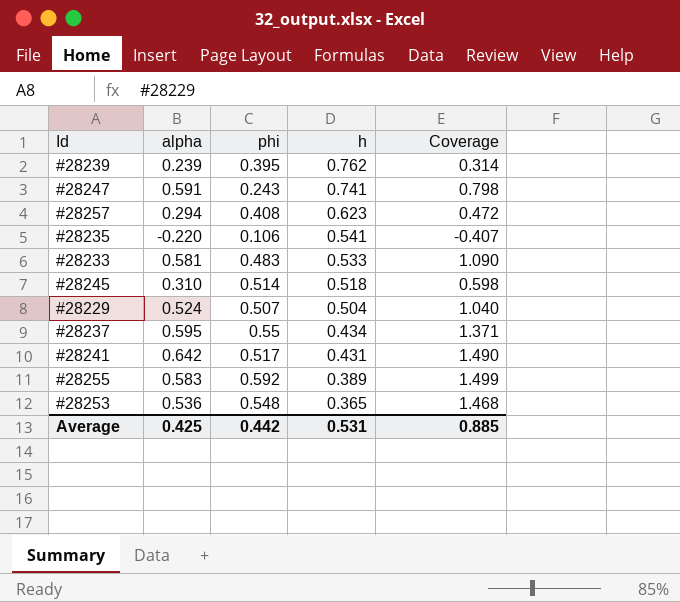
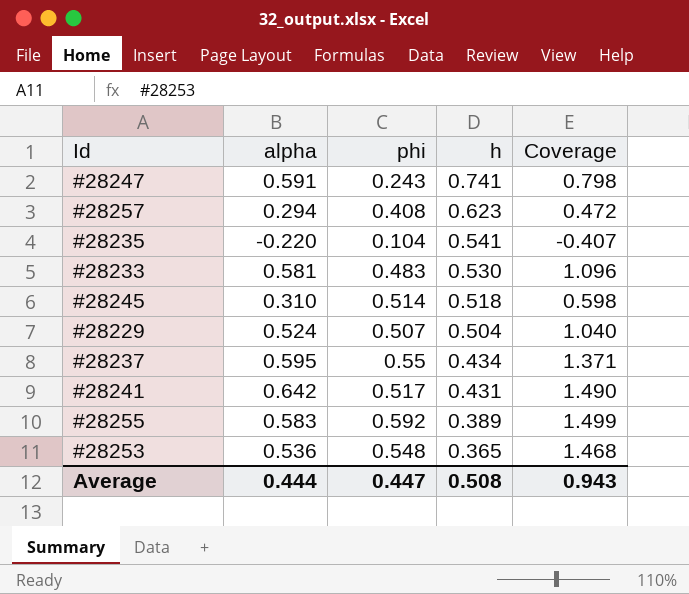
row #28239: 0.239 | 0.395 | 0.762 | 0.314 -> none
#28235 | phi: 0.106 -> 0.104
#28233 | h: 0.533 -> 0.530
#28233 | Coverage: 1.090 -> 1.096
Average | alpha: 0.425 -> 0.444
Average | phi: 0.442 -> 0.447
Average | h: 0.531 -> 0.508
Average | Coverage: 0.885 -> 0.943

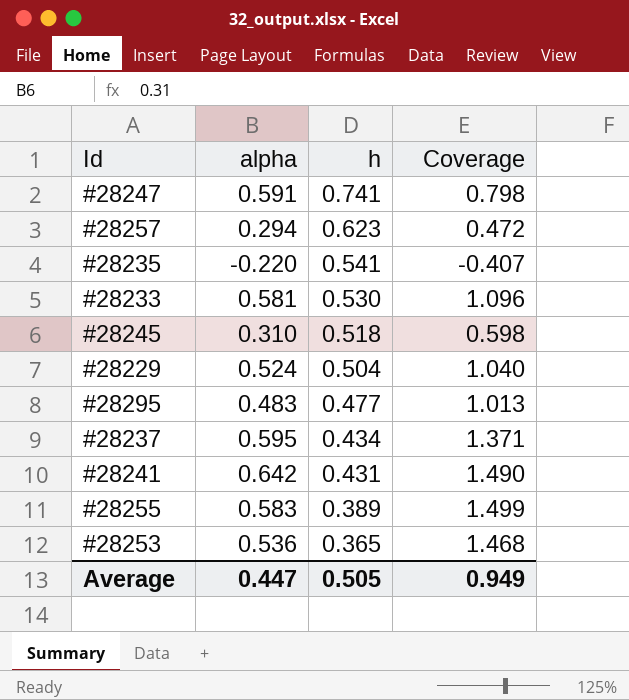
column phi | position: 3 -> none
row #28295: none -> 0.483 | 0.477 | 1.013
Average | alpha: 0.444 -> 0.447
Average | h: 0.508 -> 0.505
Average | Coverage: 0.943 -> 0.949

